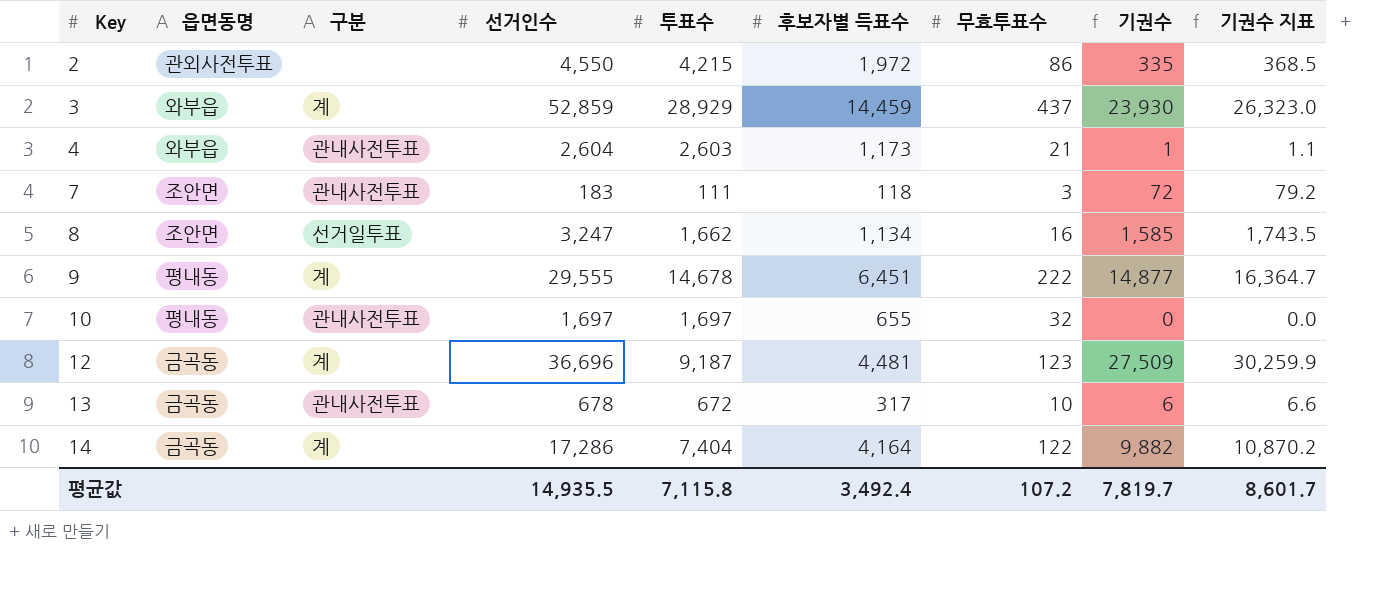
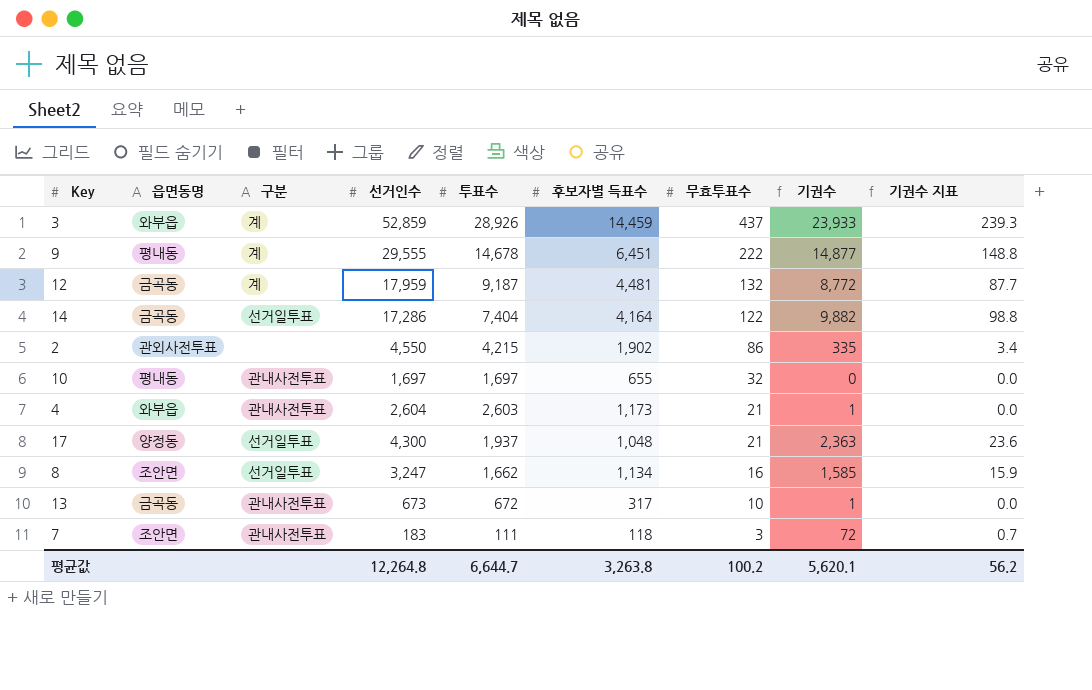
row order: Key ascending -> 무효투표수 descending
column 기권수 지표 | formula: [기권수] * 1.1 -> [기권수] * 0.01
3 | 투표수: 28,929 -> 28,926
3 | 기권수: 23,930 -> 23,933
12 | 선거인수: 36,696 -> 17,959
12 | 무효투표수: 123 -> 132
12 | 기권수: 27,509 -> 8,772
14 | 구분: 계 -> 선거일투표
2 | 후보자별 득표수: 1,972 -> 1,902
row 17: none -> 양정동 | 선거일투표 | 4,300 | 1,937 | 1,048 | 21 | 2,363 | 23.6
13 | 선거인수: 678 -> 673
13 | 기권수: 6 -> 1
평균값 | 선거인수: 14,935.5 -> 12,264.8
평균값 | 투표수: 7,115.8 -> 6,644.7
평균값 | 후보자별 득표수: 3,492.4 -> 3,263.8
평균값 | 무효투표수: 107.2 -> 100.2
평균값 | 기권수: 7,819.7 -> 5,620.1
평균값 | 기권수 지표: 8,601.7 -> 56.2

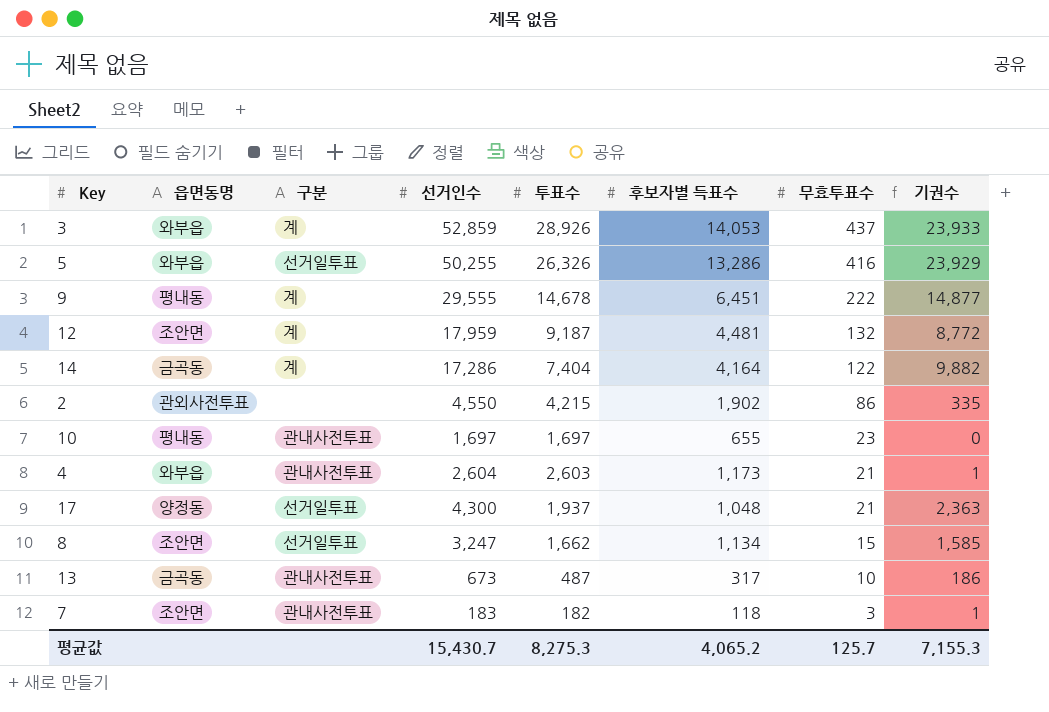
column 기권수 지표 | formula: [기권수] * 0.01 -> none
3 | 후보자별 득표수: 14,459 -> 14,053
row 5: none -> 와부읍 | 선거일투표 | 50,255 | 26,326 | 13,286 | 416 | 23,929
12 | 읍면동명: 금곡동 -> 조안면
14 | 구분: 선거일투표 -> 계
10 | 무효투표수: 32 -> 23
8 | 무효투표수: 16 -> 15
13 | 투표수: 672 -> 487
13 | 기권수: 1 -> 186
7 | 투표수: 111 -> 182
7 | 기권수: 72 -> 1
평균값 | 선거인수: 12,264.8 -> 15,430.7
평균값 | 투표수: 6,644.7 -> 8,275.3
평균값 | 후보자별 득표수: 3,263.8 -> 4,065.2
평균값 | 무효투표수: 100.2 -> 125.7
평균값 | 기권수: 5,620.1 -> 7,155.3

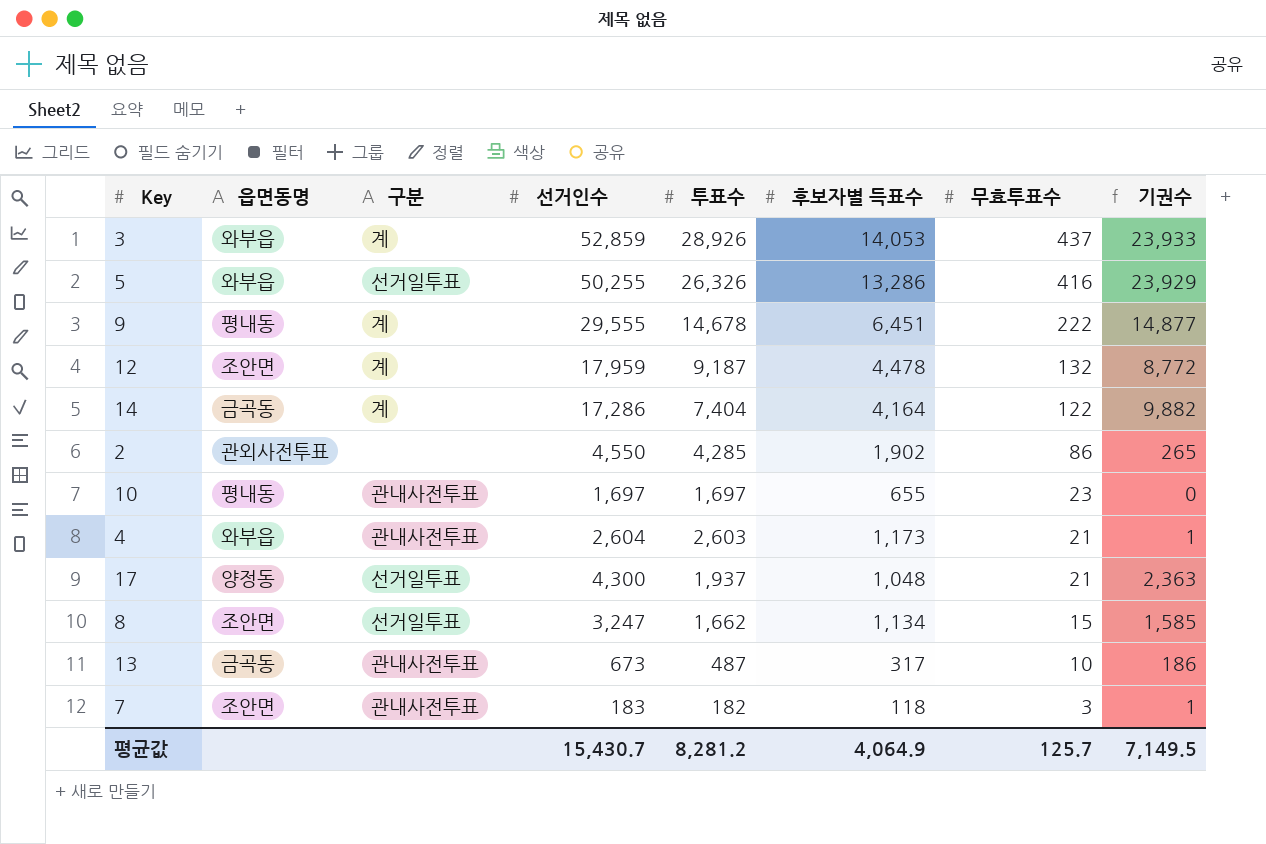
12 | 후보자별 득표수: 4,481 -> 4,478
2 | 투표수: 4,215 -> 4,285
2 | 기권수: 335 -> 265
평균값 | 투표수: 8,275.3 -> 8,281.2
평균값 | 후보자별 득표수: 4,065.2 -> 4,064.9
평균값 | 기권수: 7,155.3 -> 7,149.5

